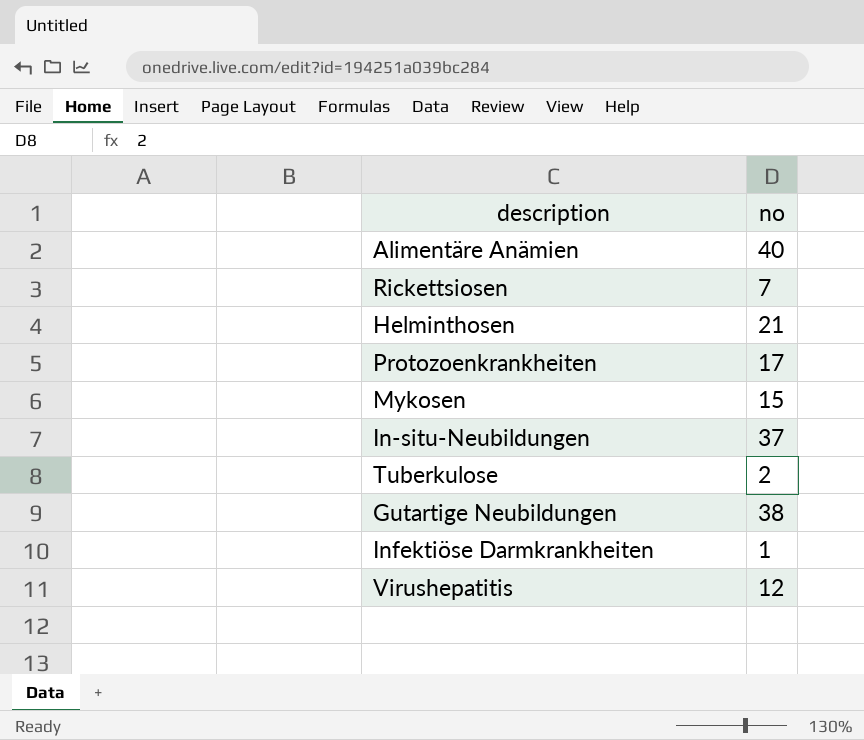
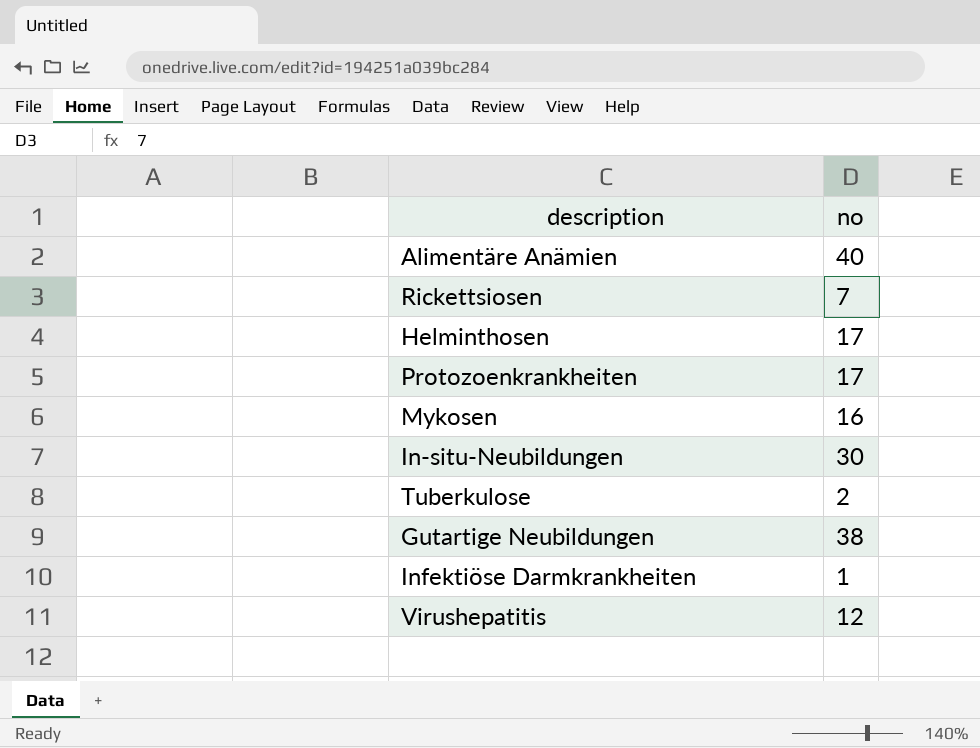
Helminthosen | no: 21 -> 17
Mykosen | no: 15 -> 16
In-situ-Neubildungen | no: 37 -> 30

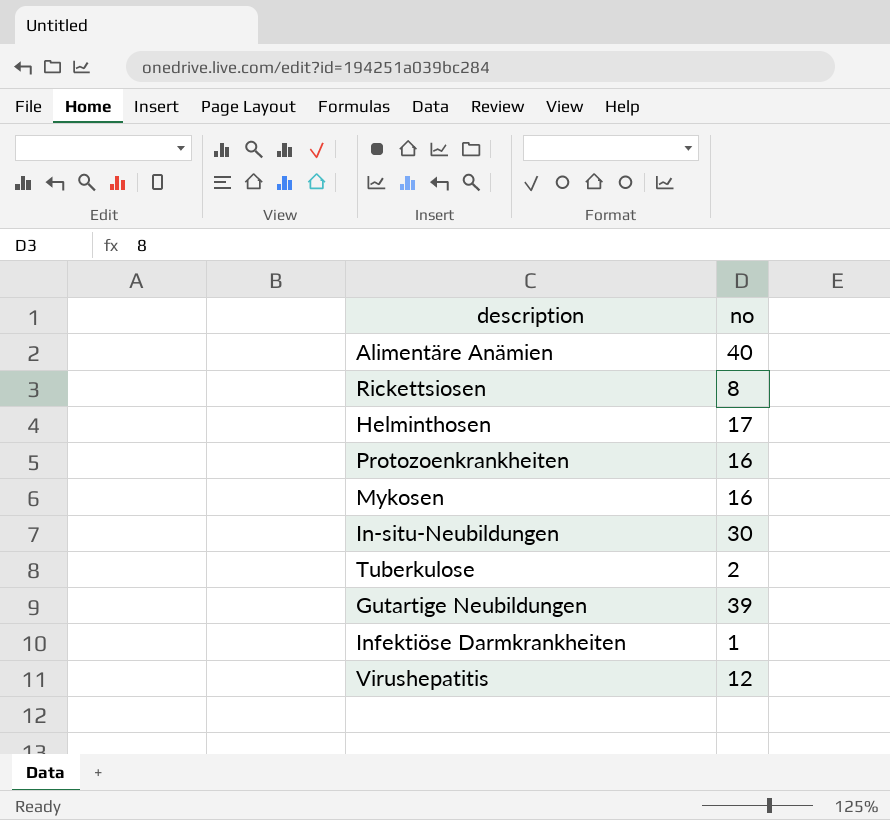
Rickettsiosen | no: 7 -> 8
Protozoenkrankheiten | no: 17 -> 16
Gutartige Neubildungen | no: 38 -> 39

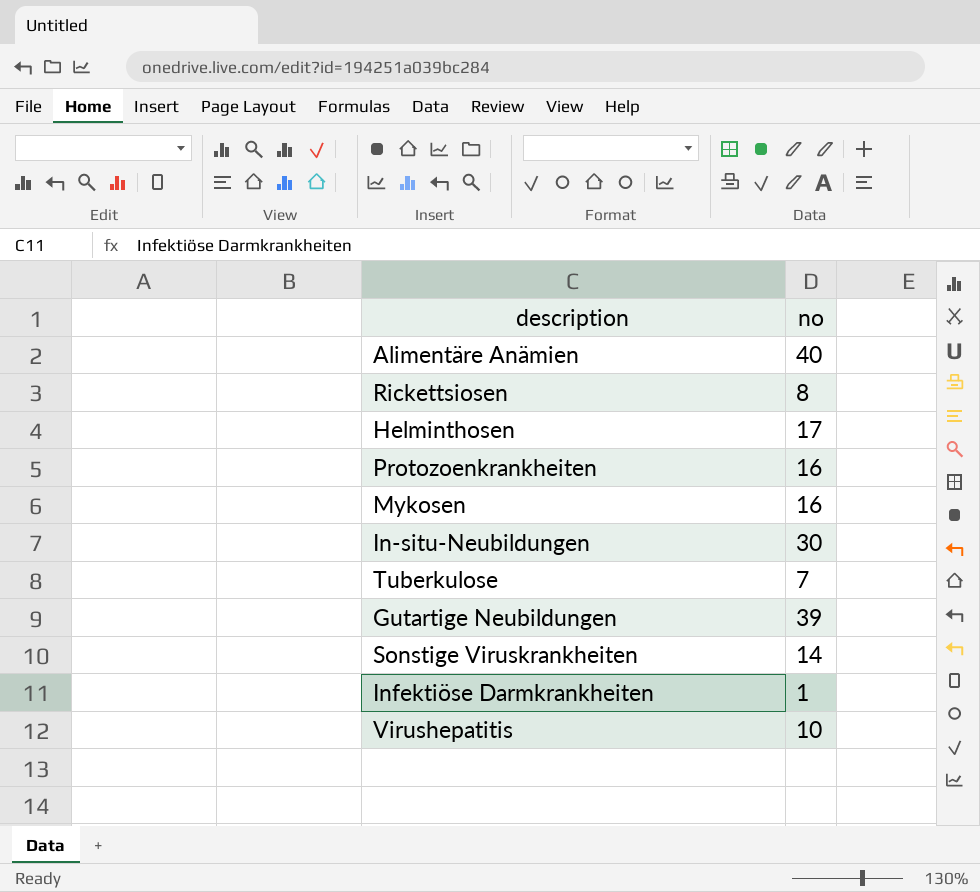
Tuberkulose | no: 2 -> 7
row Sonstige Viruskrankheiten: none -> 14
Virushepatitis | no: 12 -> 10

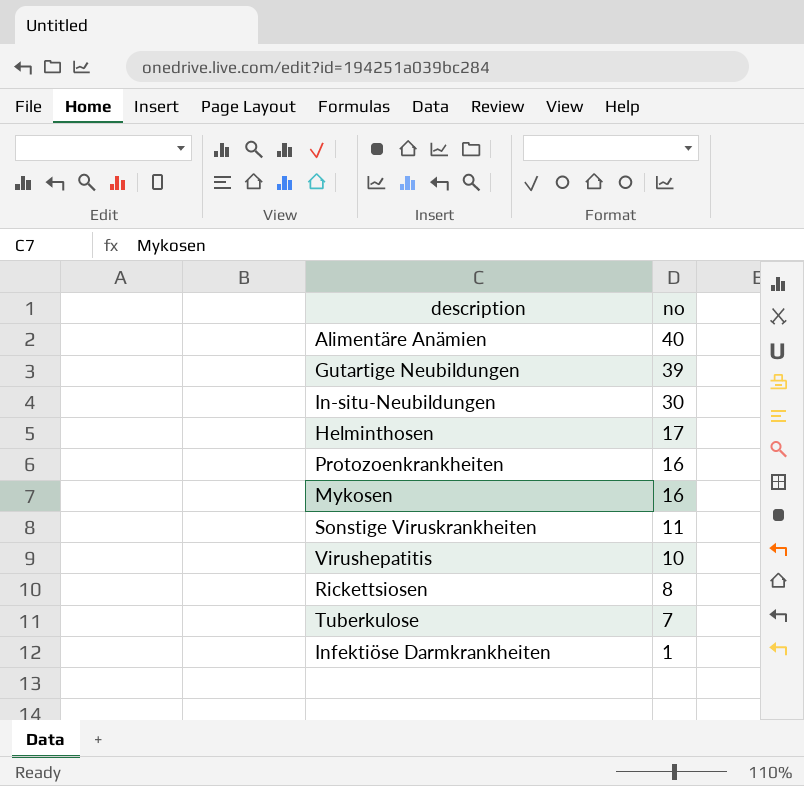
row order: none -> no descending
Sonstige Viruskrankheiten | no: 14 -> 11

